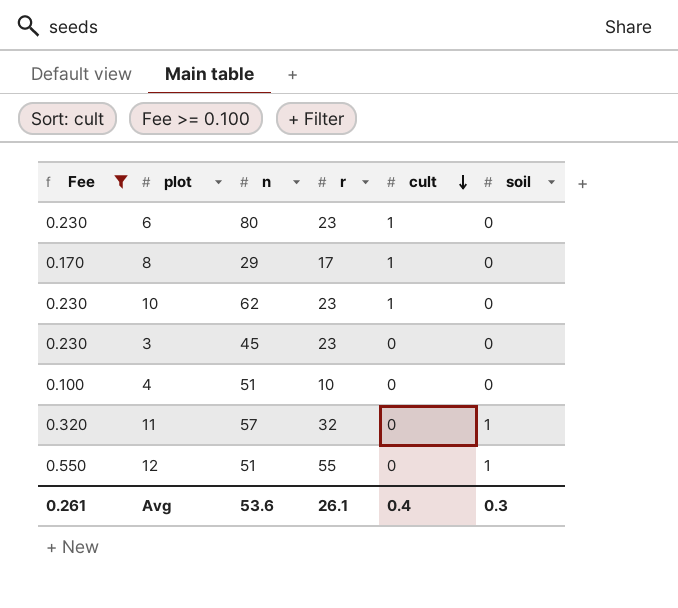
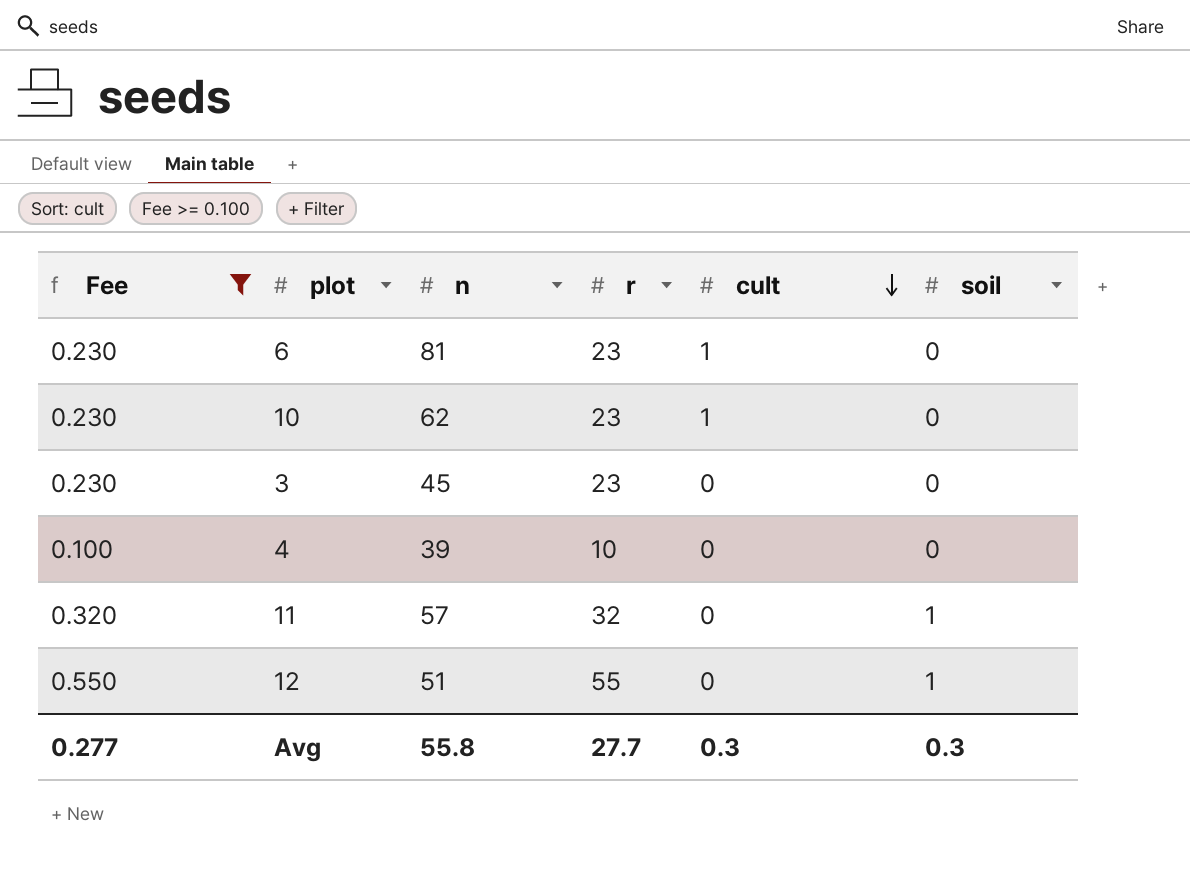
row 8: 0.170 | 29 | 17 | 1 | 0 -> none
6 | n: 80 -> 81
4 | n: 51 -> 39
Avg | Fee: 0.261 -> 0.277
Avg | n: 53.6 -> 55.8
Avg | r: 26.1 -> 27.7
Avg | cult: 0.4 -> 0.3

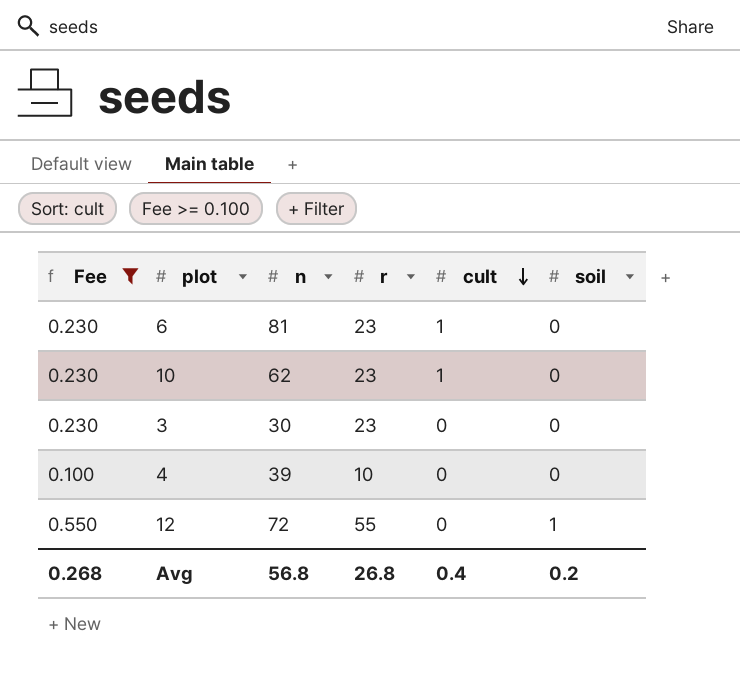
row 11: 0.320 | 57 | 32 | 0 | 1 -> none
3 | n: 45 -> 30
12 | n: 51 -> 72
Avg | Fee: 0.277 -> 0.268
Avg | n: 55.8 -> 56.8
Avg | r: 27.7 -> 26.8
Avg | cult: 0.3 -> 0.4
Avg | soil: 0.3 -> 0.2

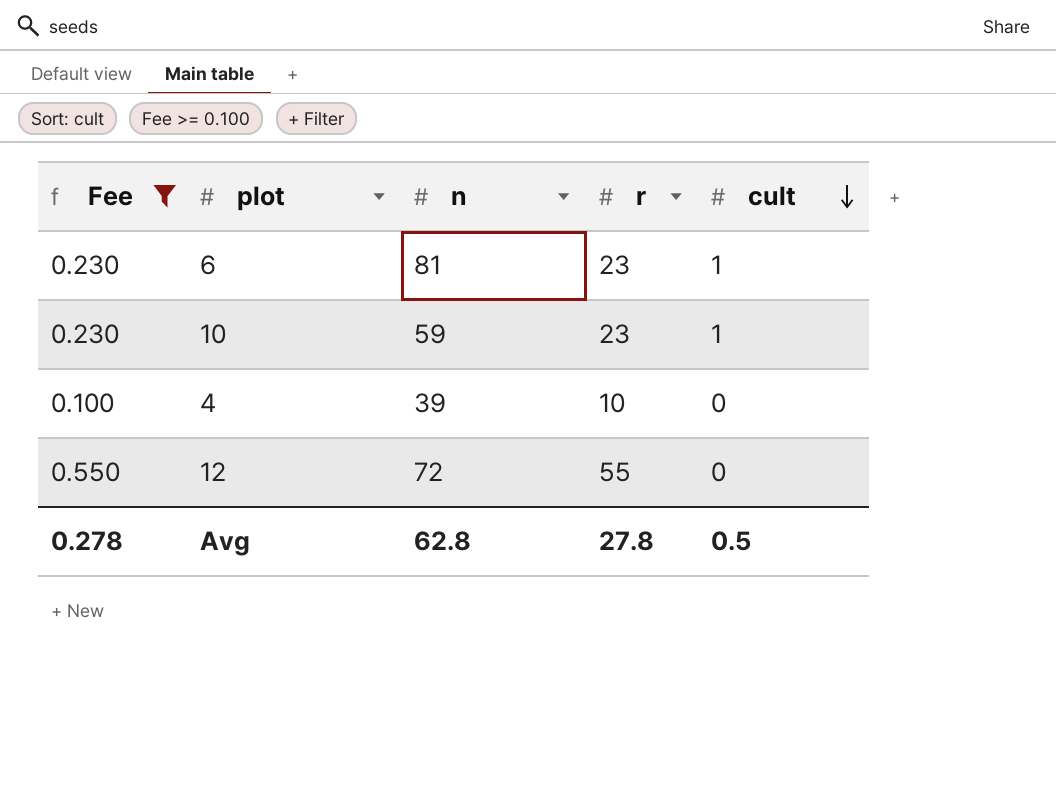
column soil | position: 6 -> none
row 3: 0.230 | 30 | 23 | 0 | 0 -> none
10 | n: 62 -> 59
Avg | Fee: 0.268 -> 0.278
Avg | n: 56.8 -> 62.8
Avg | r: 26.8 -> 27.8
Avg | cult: 0.4 -> 0.5

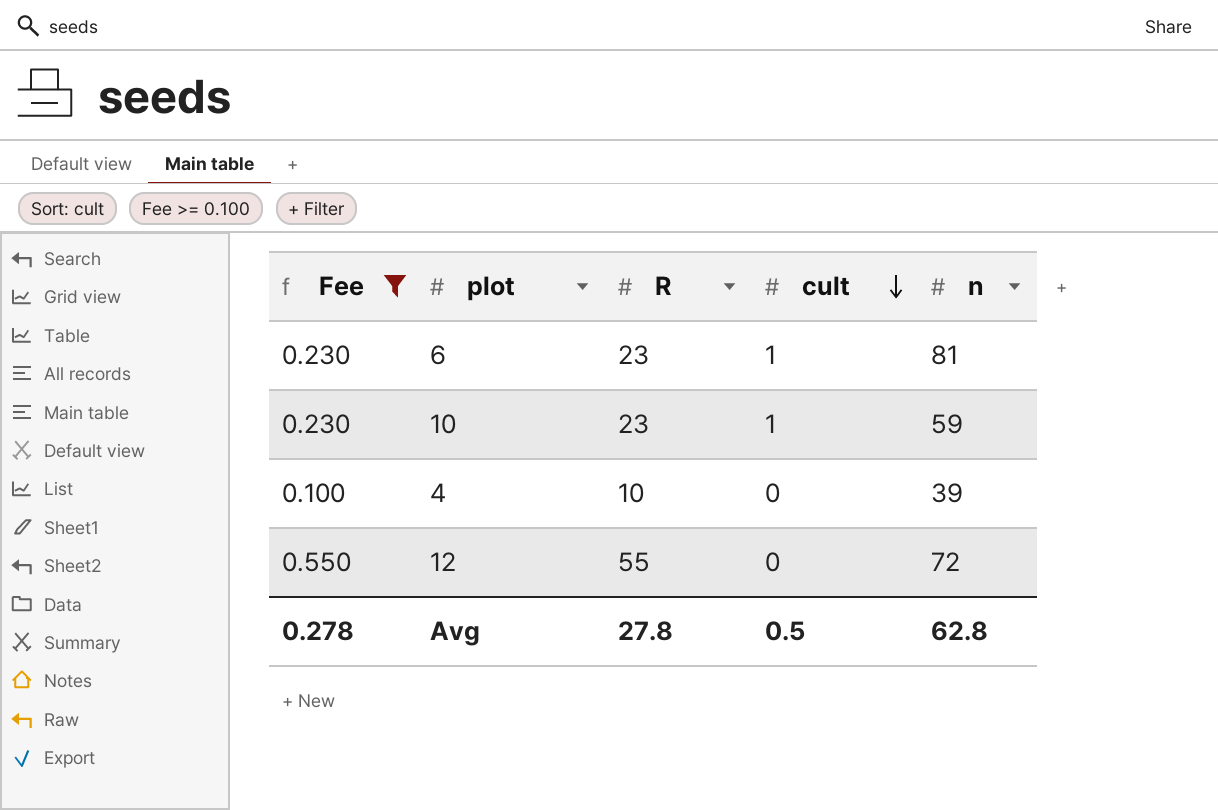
column name: r -> R
column n | position: 3 -> 5

